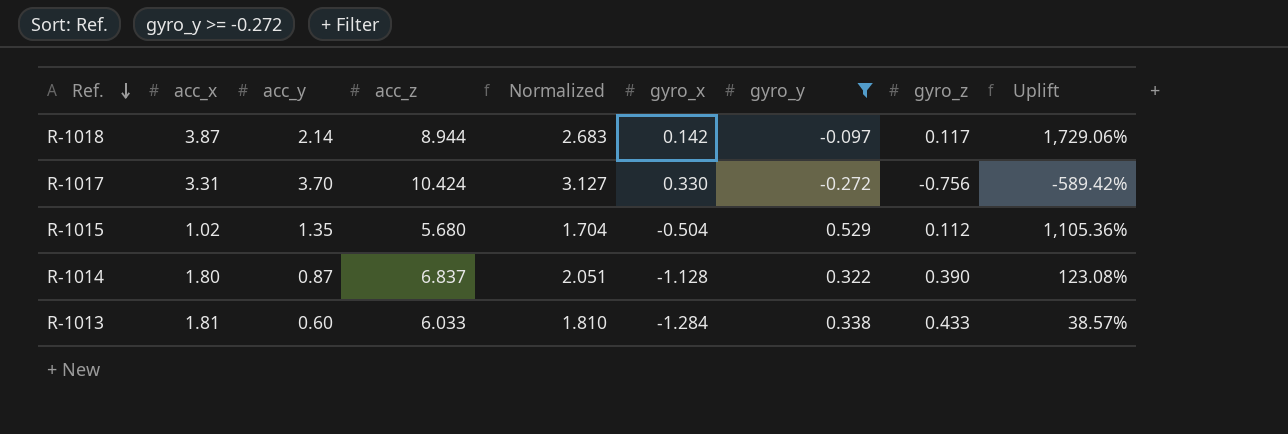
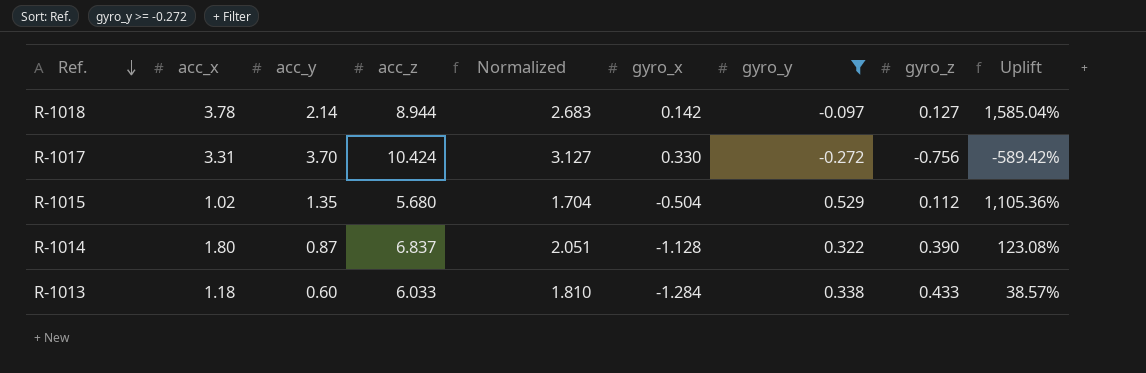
R-1018 | acc_x: 3.87 -> 3.78
R-1018 | gyro_z: 0.117 -> 0.127
R-1018 | Uplift: 1,729.06% -> 1,585.04%
R-1013 | acc_x: 1.81 -> 1.18

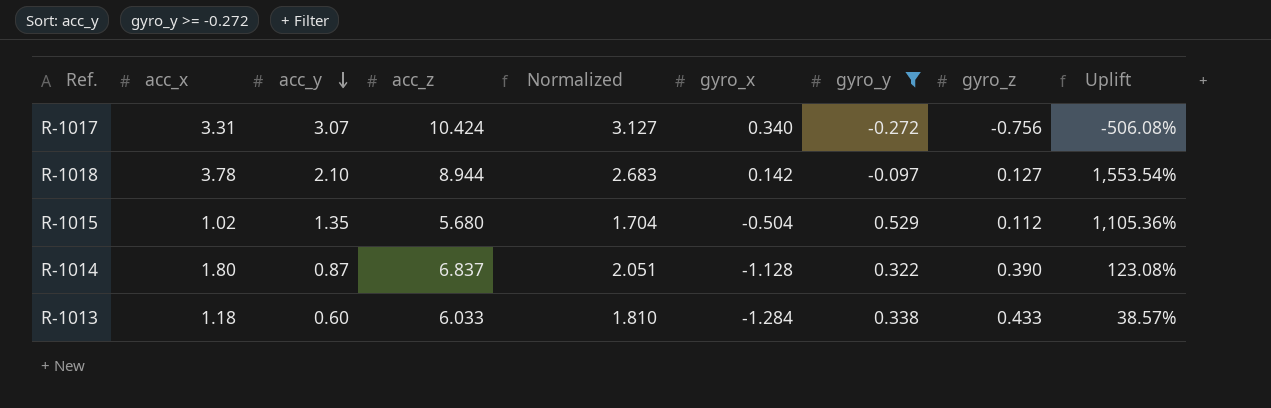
row order: Ref. descending -> acc_y descending
R-1017 | acc_y: 3.70 -> 3.07
R-1017 | gyro_x: 0.330 -> 0.340
R-1017 | Uplift: -589.42% -> -506.08%
R-1018 | acc_y: 2.14 -> 2.10
R-1018 | Uplift: 1,585.04% -> 1,553.54%

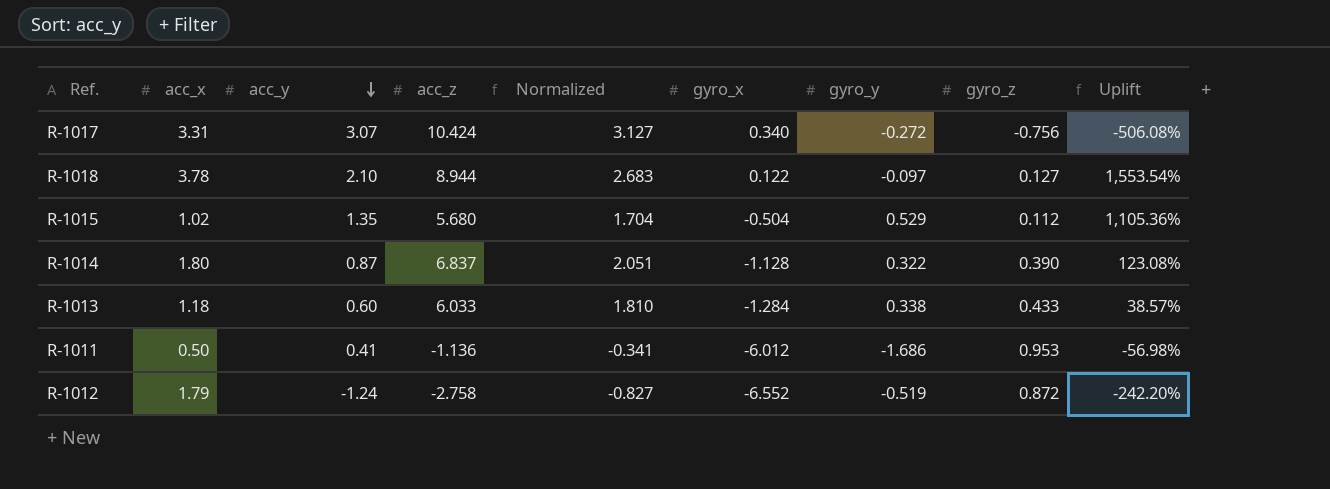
filter: gyro_y >= -0.272 -> none
R-1018 | gyro_x: 0.142 -> 0.122

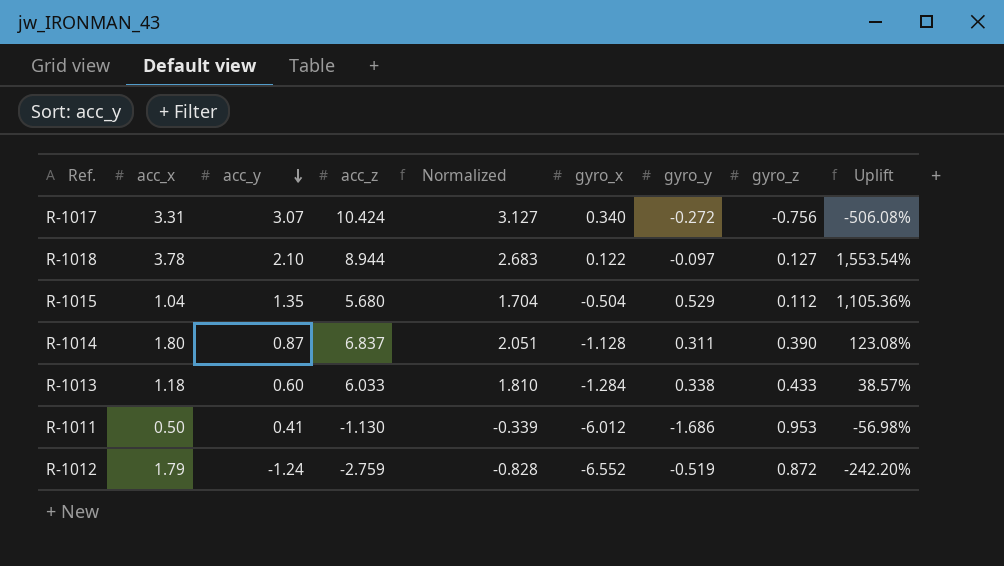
R-1015 | acc_x: 1.02 -> 1.04
R-1014 | gyro_y: 0.322 -> 0.311
R-1011 | acc_z: -1.136 -> -1.130
R-1011 | Normalized: -0.341 -> -0.339
R-1012 | acc_z: -2.758 -> -2.759
R-1012 | Normalized: -0.827 -> -0.828

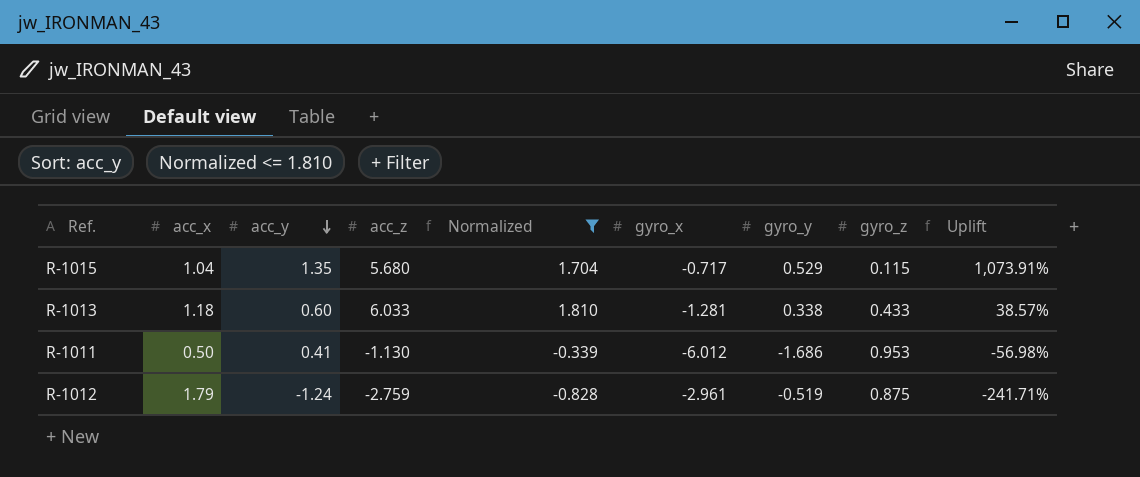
filter: none -> Normalized <= 1.810
R-1015 | gyro_x: -0.504 -> -0.717
R-1015 | gyro_z: 0.112 -> 0.115
R-1015 | Uplift: 1,105.36% -> 1,073.91%
R-1013 | gyro_x: -1.284 -> -1.281
R-1012 | gyro_x: -6.552 -> -2.961
R-1012 | gyro_z: 0.872 -> 0.875
R-1012 | Uplift: -242.20% -> -241.71%

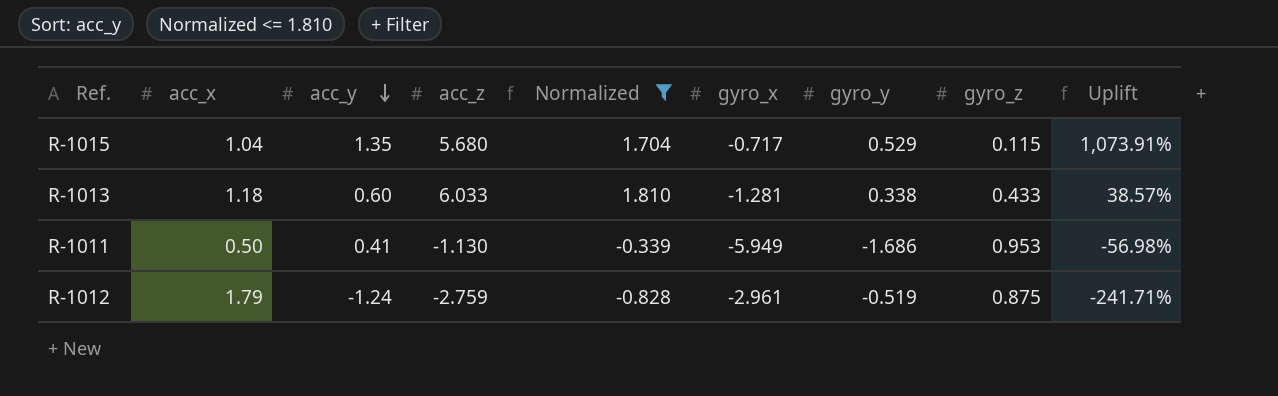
R-1011 | gyro_x: -6.012 -> -5.949

